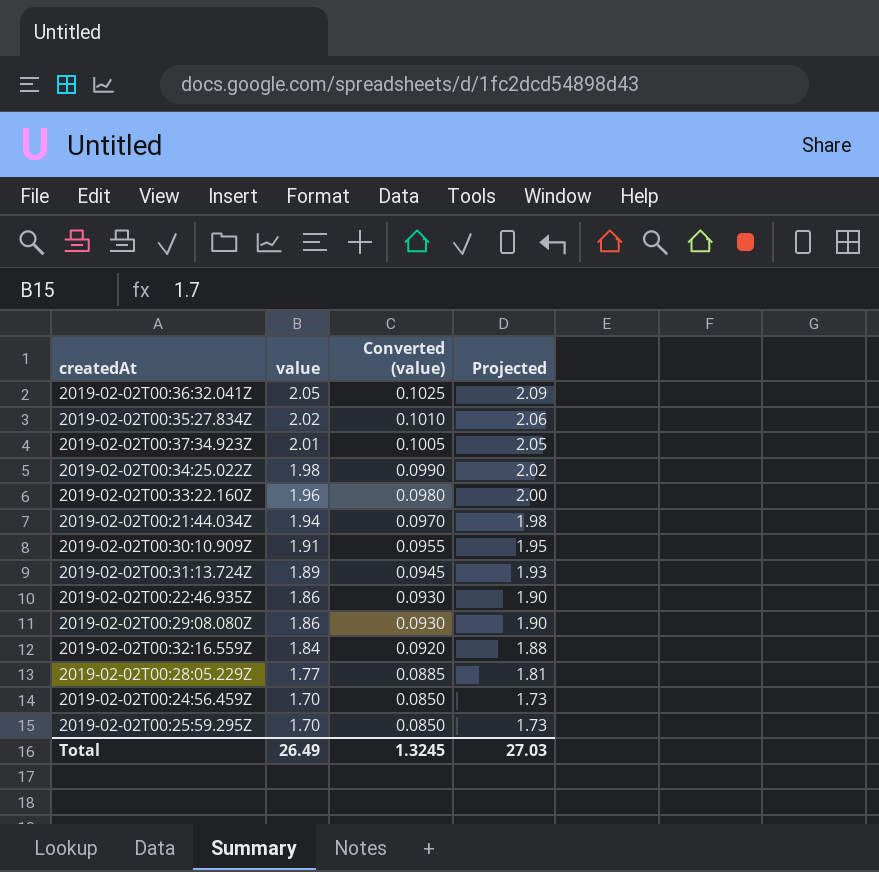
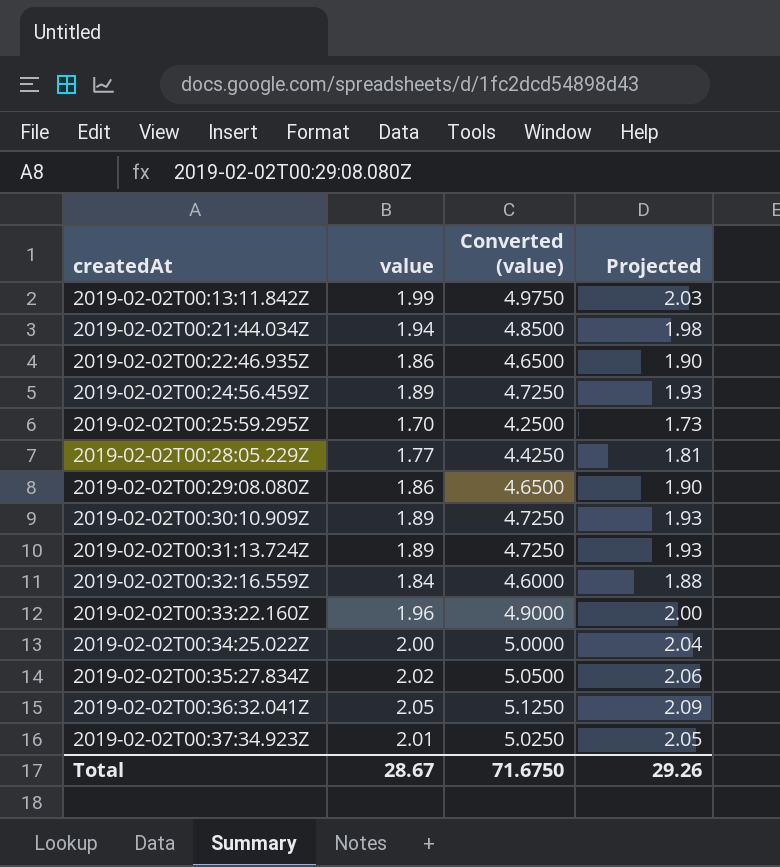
row order: value descending -> createdAt ascending
column Converted (value) | formula: [value] * 0.05 -> [value] * 2.5
row 2019-02-02T00:13:11.842Z: none -> 1.99 | 4.9750 | 2.03
2019-02-02T00:24:56.459Z | value: 1.70 -> 1.89
2019-02-02T00:24:56.459Z | Projected: 1.73 -> 1.93
2019-02-02T00:30:10.909Z | value: 1.91 -> 1.89
2019-02-02T00:30:10.909Z | Projected: 1.95 -> 1.93
2019-02-02T00:34:25.022Z | value: 1.98 -> 2.00
2019-02-02T00:34:25.022Z | Projected: 2.02 -> 2.04
Total | value: 26.49 -> 28.67
Total | Converted (value): 1.3245 -> 71.6750
Total | Projected: 27.03 -> 29.26

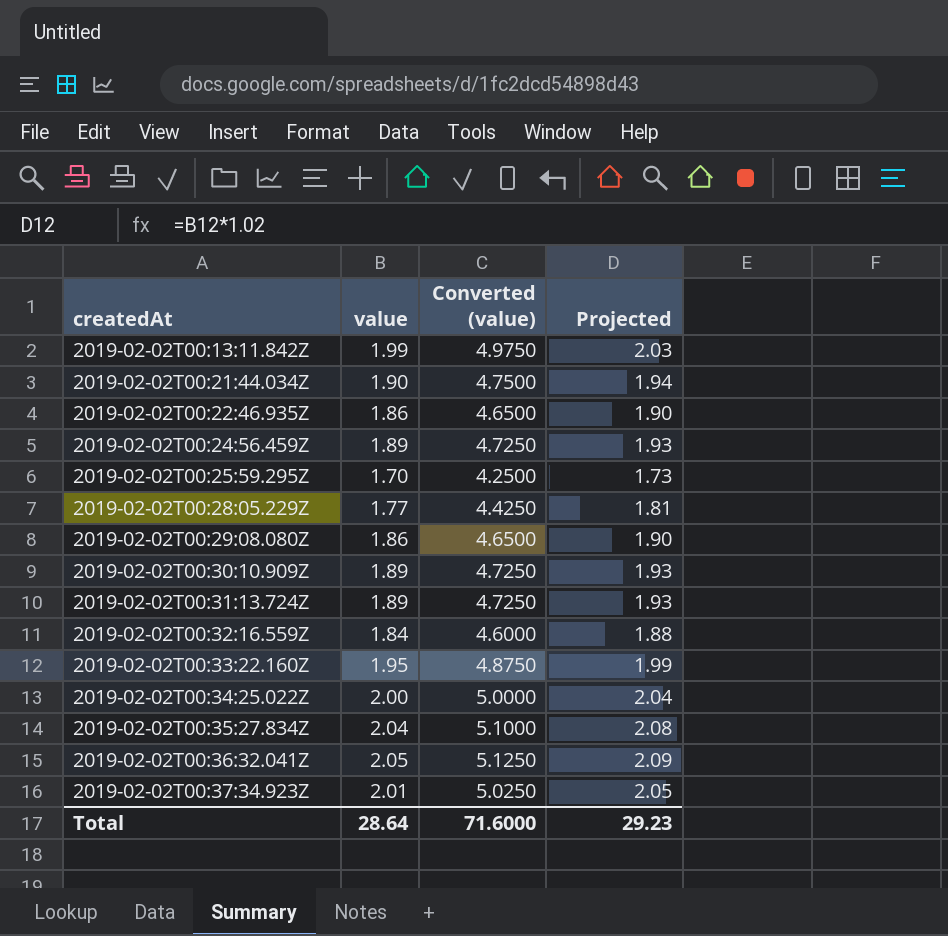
2019-02-02T00:21:44.034Z | value: 1.94 -> 1.90
2019-02-02T00:21:44.034Z | Converted (value): 4.8500 -> 4.7500
2019-02-02T00:21:44.034Z | Projected: 1.98 -> 1.94
2019-02-02T00:33:22.160Z | value: 1.96 -> 1.95
2019-02-02T00:33:22.160Z | Converted (value): 4.9000 -> 4.8750
2019-02-02T00:33:22.160Z | Projected: 2.00 -> 1.99
2019-02-02T00:35:27.834Z | value: 2.02 -> 2.04
2019-02-02T00:35:27.834Z | Converted (value): 5.0500 -> 5.1000
2019-02-02T00:35:27.834Z | Projected: 2.06 -> 2.08
Total | value: 28.67 -> 28.64
Total | Converted (value): 71.6750 -> 71.6000
Total | Projected: 29.26 -> 29.23

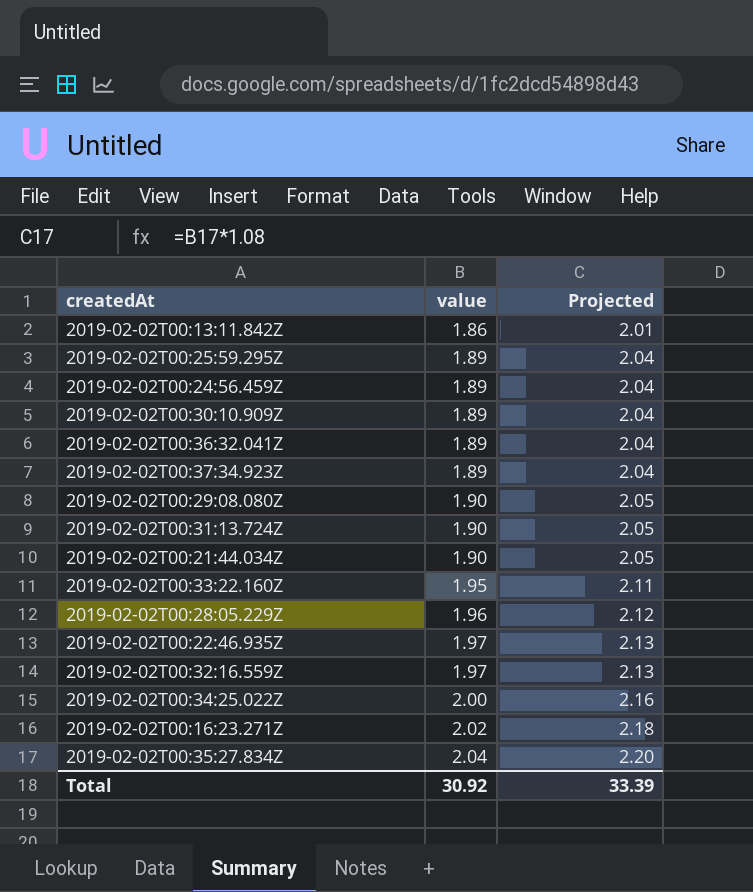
row order: createdAt ascending -> value ascending
column Converted (value) | formula: [value] * 2.5 -> none
column Projected | formula: [value] * 1.02 -> [value] * 1.08
2019-02-02T00:13:11.842Z | value: 1.99 -> 1.86
2019-02-02T00:25:59.295Z | value: 1.70 -> 1.89
2019-02-02T00:36:32.041Z | value: 2.05 -> 1.89
2019-02-02T00:37:34.923Z | value: 2.01 -> 1.89
2019-02-02T00:29:08.080Z | value: 1.86 -> 1.90
2019-02-02T00:31:13.724Z | value: 1.89 -> 1.90
2019-02-02T00:28:05.229Z | value: 1.77 -> 1.96
2019-02-02T00:22:46.935Z | value: 1.86 -> 1.97
2019-02-02T00:32:16.559Z | value: 1.84 -> 1.97
row 2019-02-02T00:16:23.271Z: none -> 2.02 | 2.18
Total | value: 28.64 -> 30.92
Total | Projected: 29.23 -> 33.39

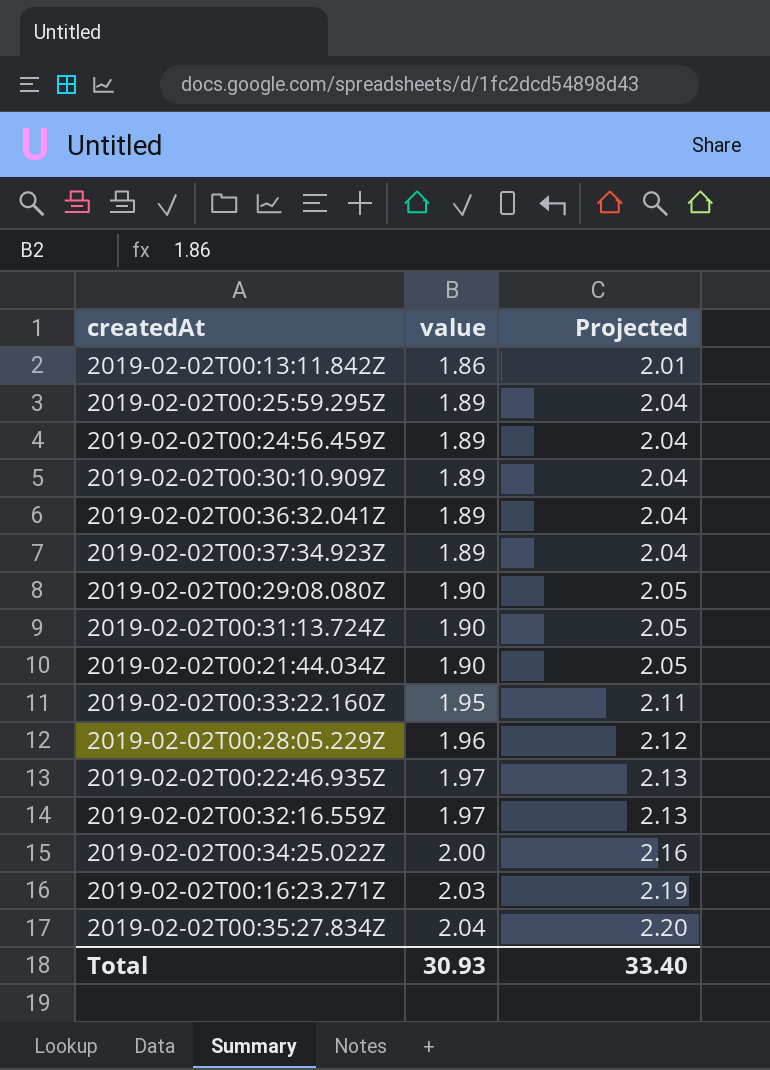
2019-02-02T00:16:23.271Z | value: 2.02 -> 2.03
2019-02-02T00:16:23.271Z | Projected: 2.18 -> 2.19
Total | value: 30.92 -> 30.93
Total | Projected: 33.39 -> 33.40

